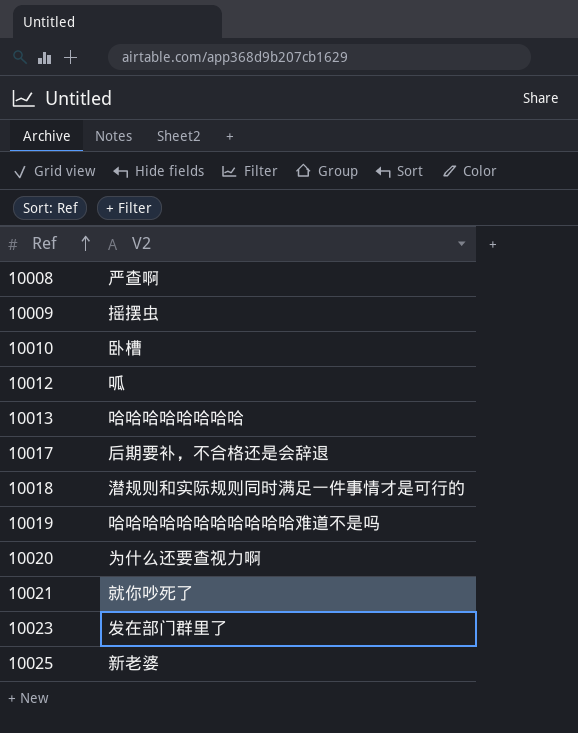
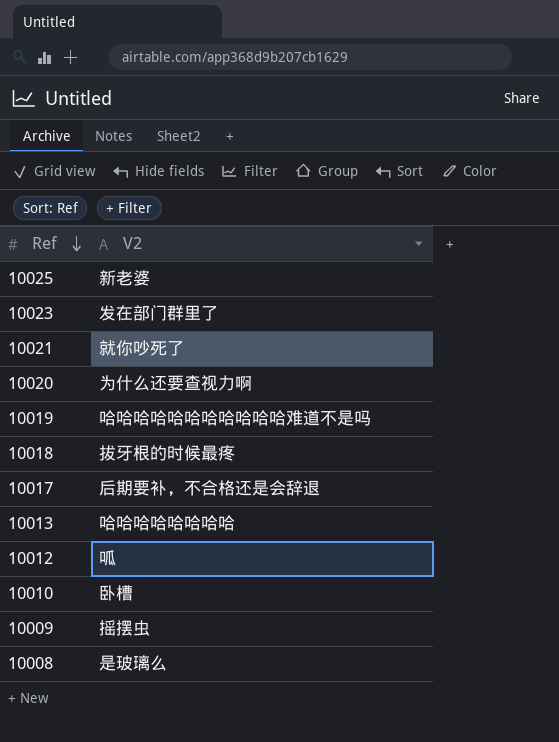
row order: Ref ascending -> Ref descending
10018 | V2: 潜规则和实际规则同时满足一件事情才是可行的 -> 拔牙根的时候最疼
10008 | V2: 严查啊 -> 是玻璃么

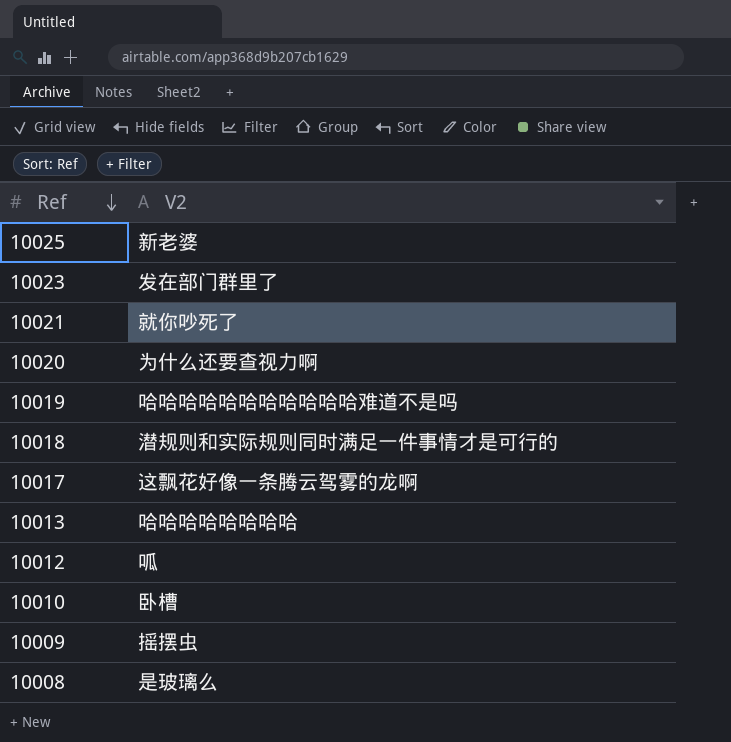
10018 | V2: 拔牙根的时候最疼 -> 潜规则和实际规则同时满足一件事情才是可行的
10017 | V2: 后期要补，不合格还是会辞退 -> 这飘花好像一条腾云驾雾的龙啊

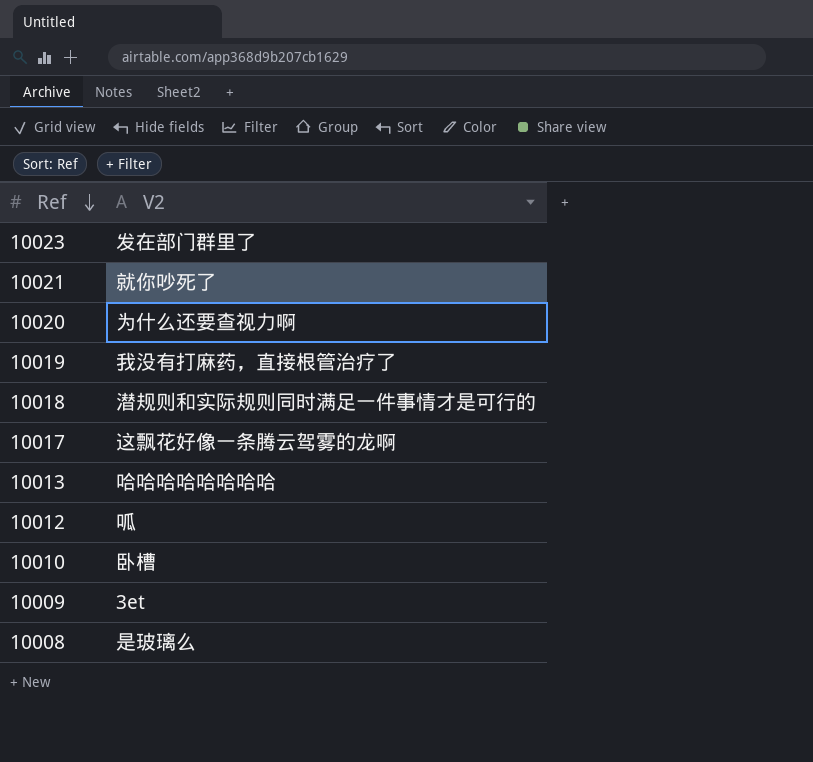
row 10025: 新老婆 -> none
10019 | V2: 哈哈哈哈哈哈哈哈哈哈哈难道不是吗 -> 我没有打麻药，直接根管治疗了
10009 | V2: 摇摆虫 -> 3et

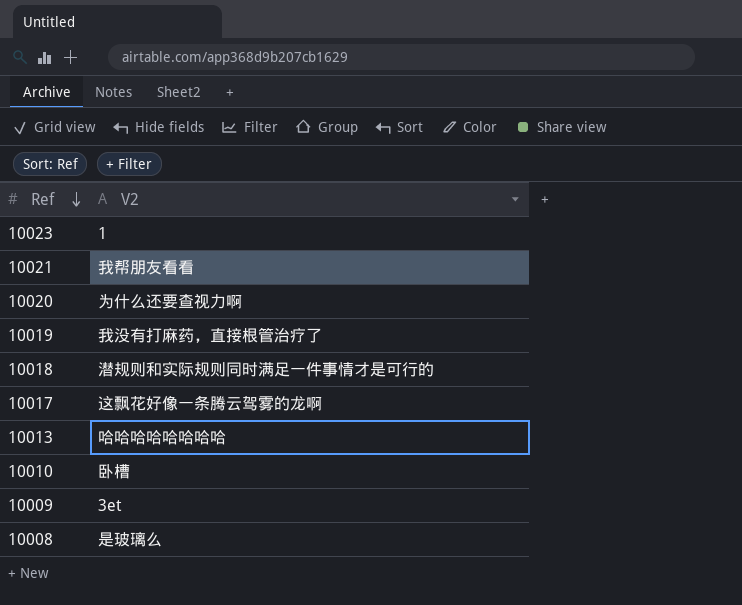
row 10012: 呱 -> none
10023 | V2: 发在部门群里了 -> 1
10021 | V2: 就你吵死了 -> 我帮朋友看看

